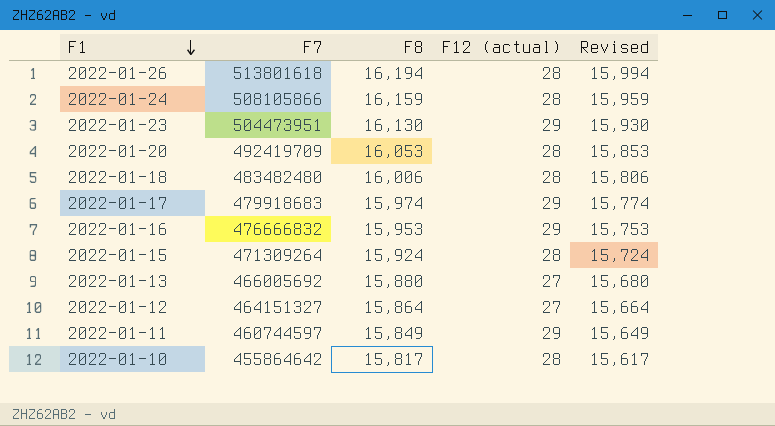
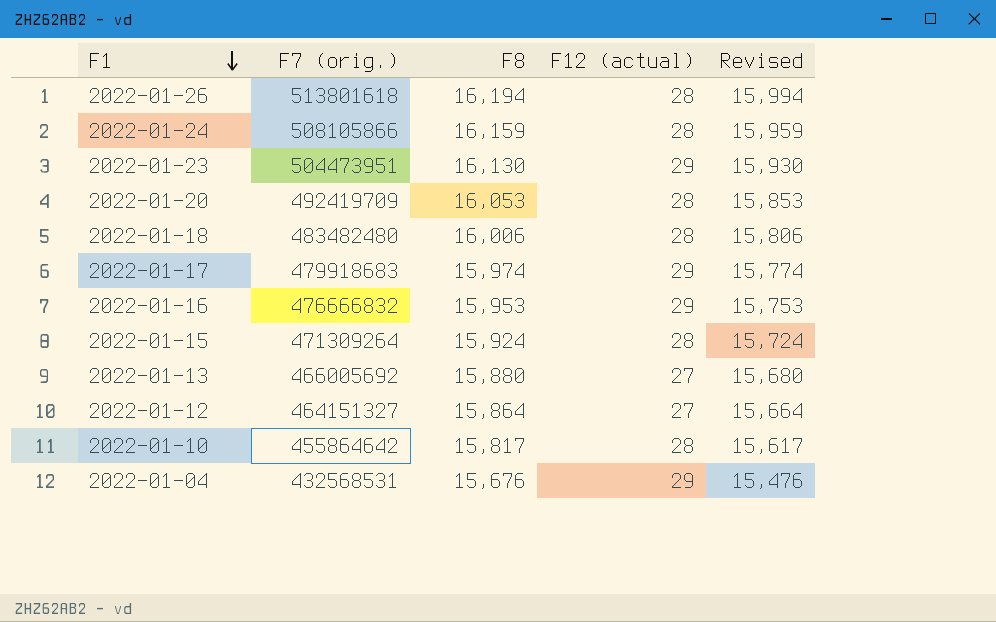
column name: F7 -> F7 (orig.)
row 2022-01-11: 460744597 | 15,849 | 29 | 15,649 -> none
row 2022-01-04: none -> 432568531 | 15,676 | 29 | 15,476

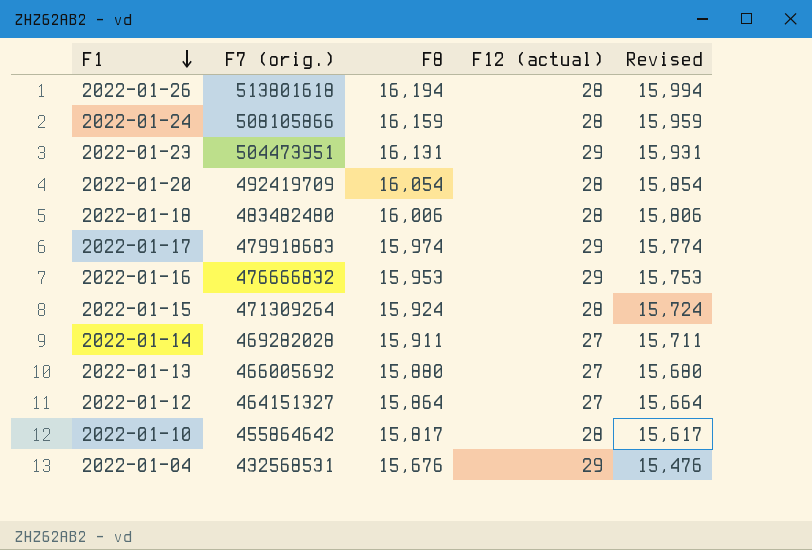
2022-01-23 | F8: 16,130 -> 16,131
2022-01-23 | Revised: 15,930 -> 15,931
2022-01-20 | F8: 16,053 -> 16,054
2022-01-20 | Revised: 15,853 -> 15,854
row 2022-01-14: none -> 469282028 | 15,911 | 27 | 15,711

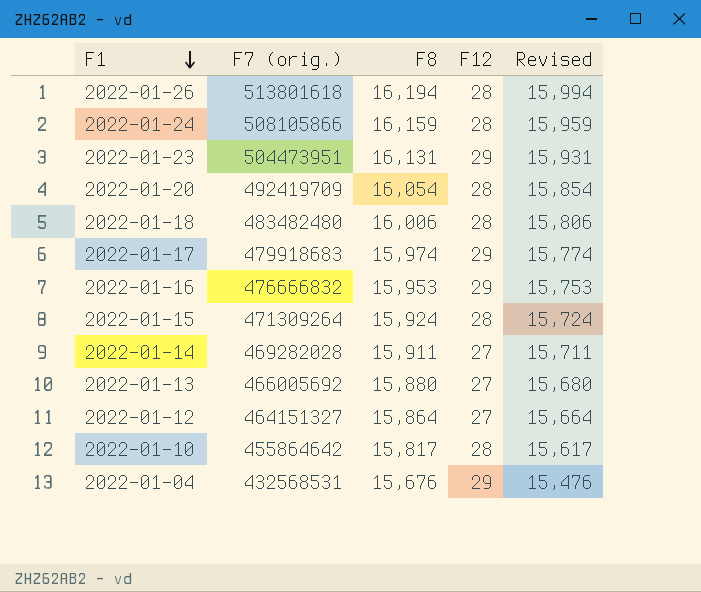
column name: F12 (actual) -> F12

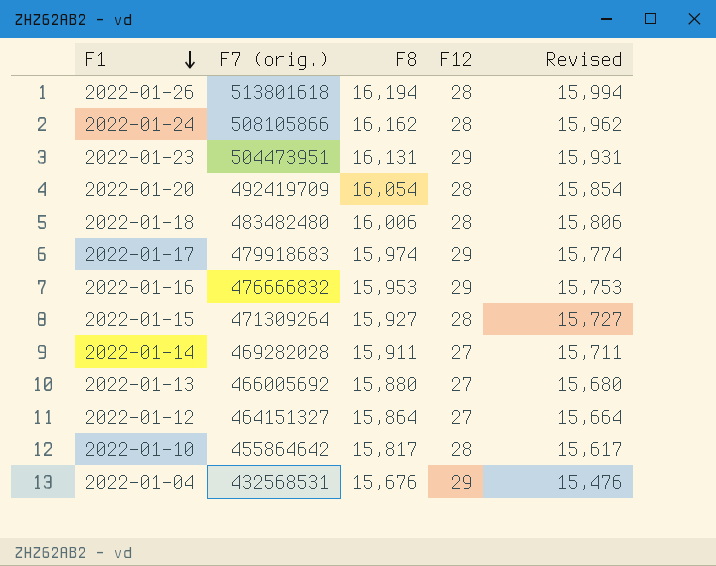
2022-01-24 | F8: 16,159 -> 16,162
2022-01-24 | Revised: 15,959 -> 15,962
2022-01-15 | F8: 15,924 -> 15,927
2022-01-15 | Revised: 15,724 -> 15,727

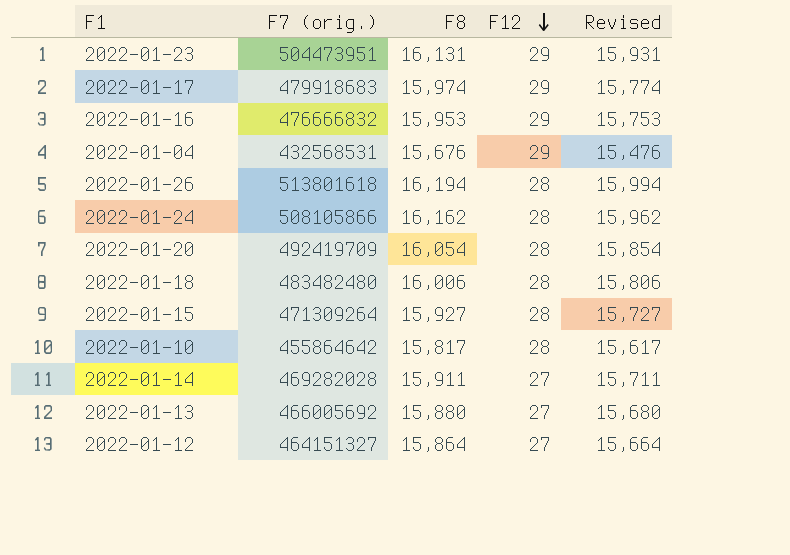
row order: F1 descending -> F12 descending

